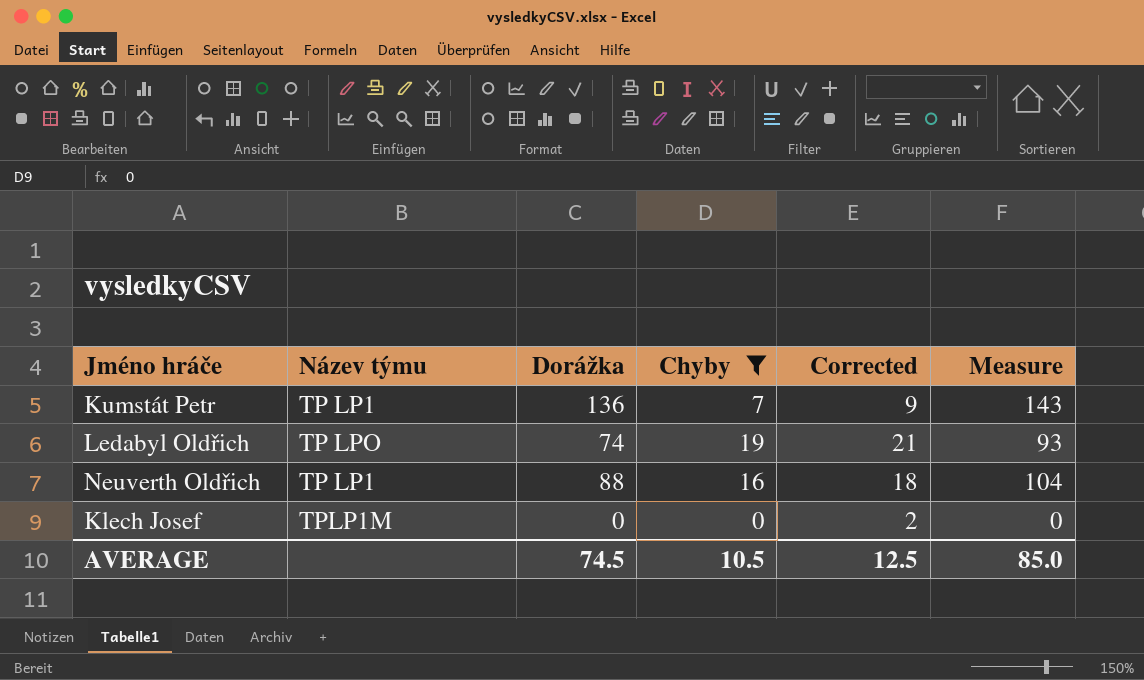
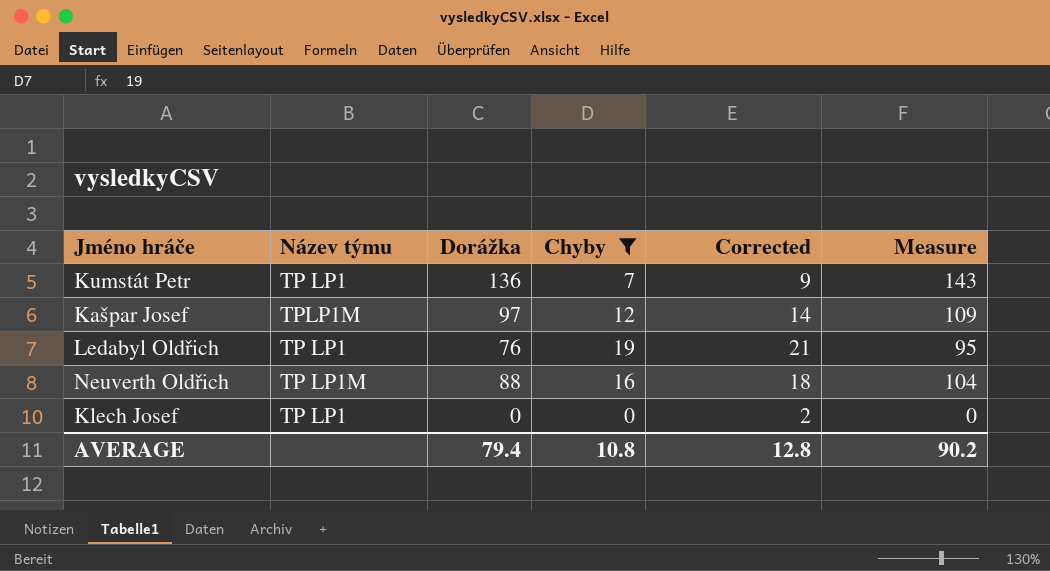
row Kašpar Josef: none -> TPLP1M | 97 | 12 | 14 | 109
Ledabyl Oldřich | Název týmu: TP LPO -> TP LP1
Ledabyl Oldřich | Dorážka: 74 -> 76
Ledabyl Oldřich | Measure: 93 -> 95
Neuverth Oldřich | Název týmu: TP LP1 -> TP LP1M
Klech Josef | Název týmu: TPLP1M -> TP LP1
AVERAGE | Dorážka: 74.5 -> 79.4
AVERAGE | Chyby: 10.5 -> 10.8
AVERAGE | Corrected: 12.5 -> 12.8
AVERAGE | Measure: 85.0 -> 90.2

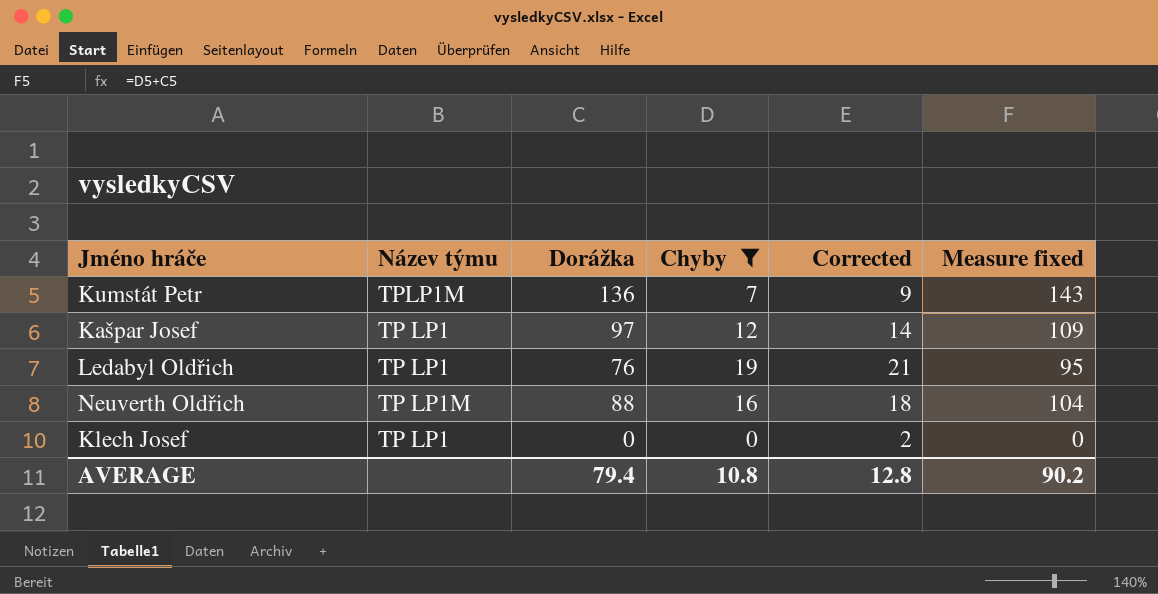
column name: Measure -> Measure fixed
Kumstát Petr | Název týmu: TP LP1 -> TPLP1M
Kašpar Josef | Název týmu: TPLP1M -> TP LP1

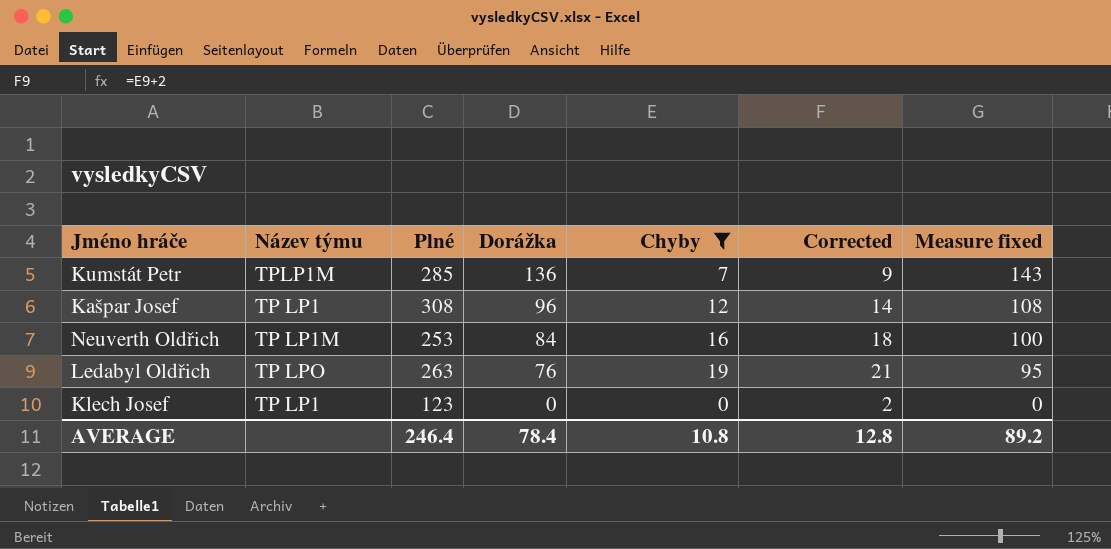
row order: none -> Dorážka descending
column Plné | position: none -> 3
Kašpar Josef | Dorážka: 97 -> 96
Kašpar Josef | Measure fixed: 109 -> 108
Neuverth Oldřich | Dorážka: 88 -> 84
Neuverth Oldřich | Measure fixed: 104 -> 100
Ledabyl Oldřich | Název týmu: TP LP1 -> TP LPO
AVERAGE | Dorážka: 79.4 -> 78.4
AVERAGE | Measure fixed: 90.2 -> 89.2

